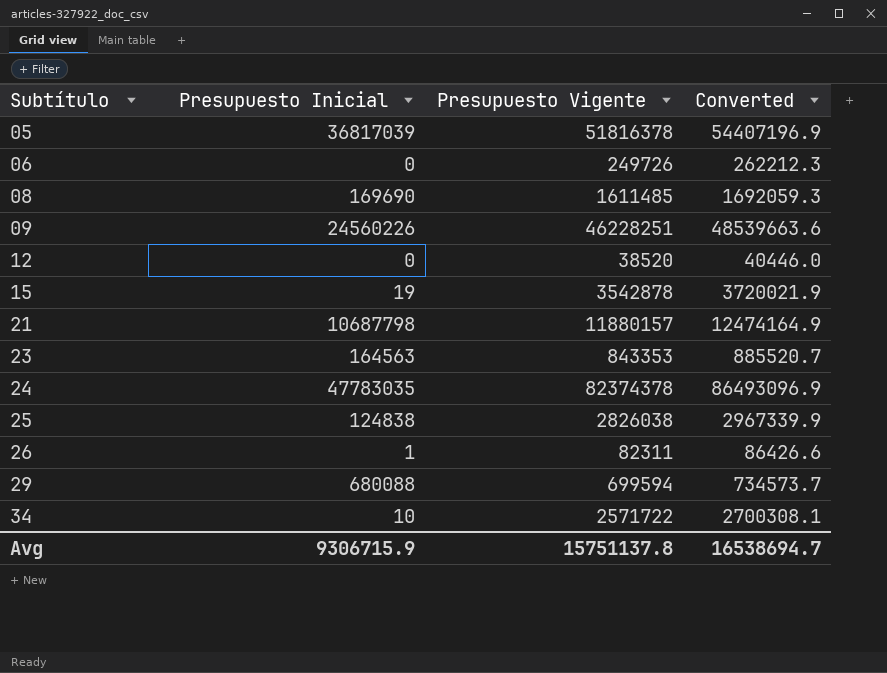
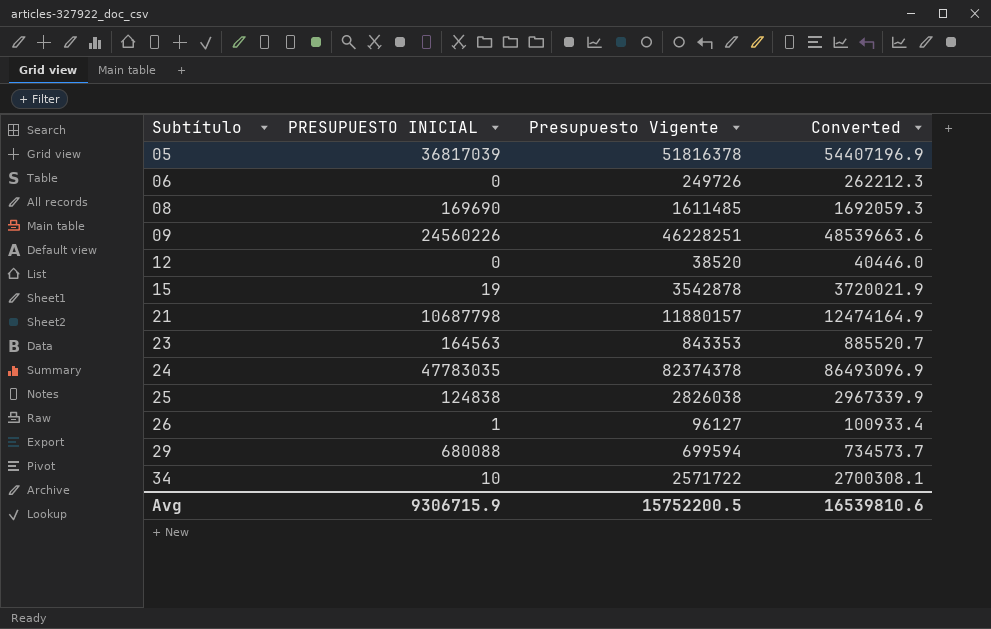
column name: Presupuesto Inicial -> PRESUPUESTO INICIAL
26 | Presupuesto Vigente: 82311 -> 96127
26 | Converted: 86426.6 -> 100933.4
Avg | Presupuesto Vigente: 15751137.8 -> 15752200.5
Avg | Converted: 16538694.7 -> 16539810.6

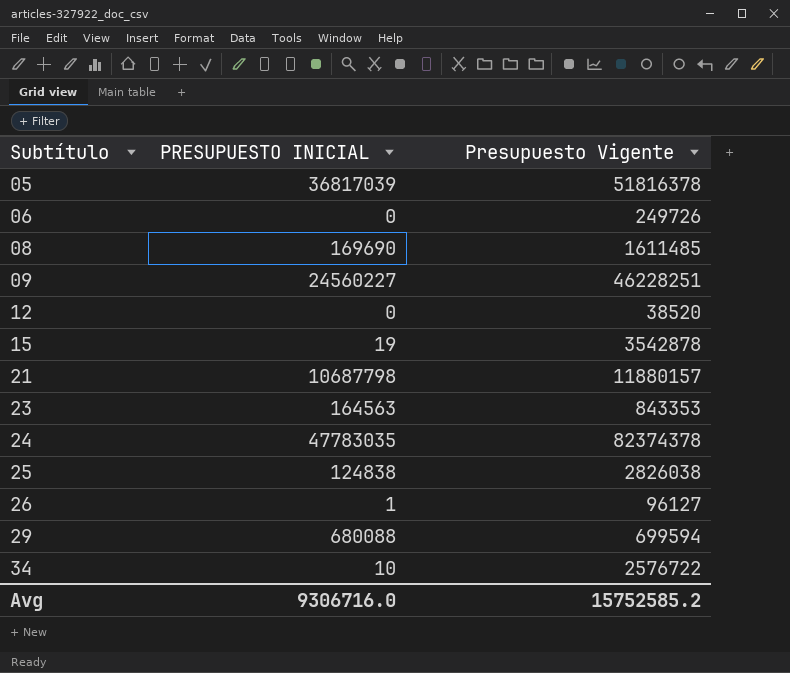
column Converted | formula: [Presupuesto Vigente] * 1.05 -> none
09 | PRESUPUESTO INICIAL: 24560226 -> 24560227
34 | Presupuesto Vigente: 2571722 -> 2576722
Avg | PRESUPUESTO INICIAL: 9306715.9 -> 9306716.0
Avg | Presupuesto Vigente: 15752200.5 -> 15752585.2

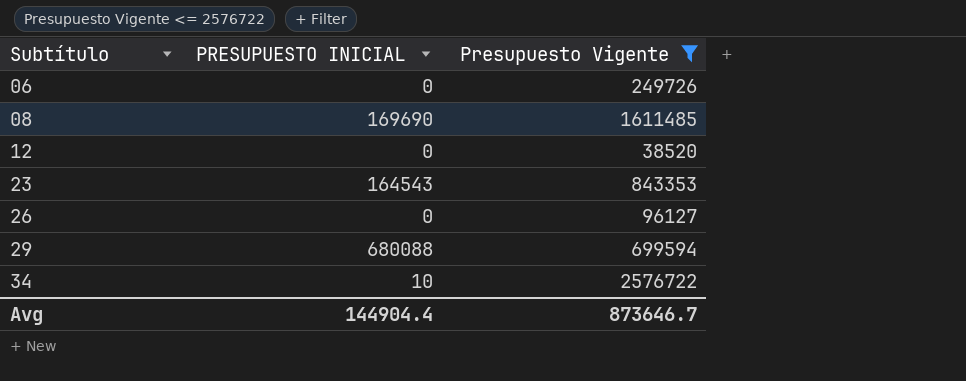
filter: none -> Presupuesto Vigente <= 2576722
23 | PRESUPUESTO INICIAL: 164563 -> 164543
26 | PRESUPUESTO INICIAL: 1 -> 0
Avg | PRESUPUESTO INICIAL: 9306716.0 -> 144904.4
Avg | Presupuesto Vigente: 15752585.2 -> 873646.7

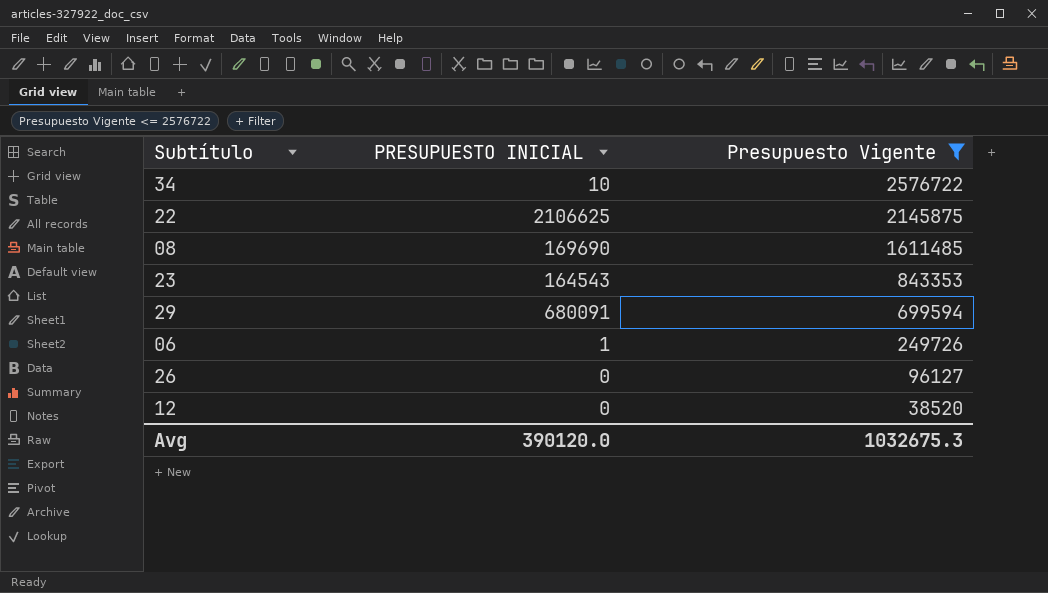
row order: Subtítulo ascending -> Presupuesto Vigente descending
row 22: none -> 2106625 | 2145875
29 | PRESUPUESTO INICIAL: 680088 -> 680091
06 | PRESUPUESTO INICIAL: 0 -> 1
Avg | PRESUPUESTO INICIAL: 144904.4 -> 390120.0
Avg | Presupuesto Vigente: 873646.7 -> 1032675.3

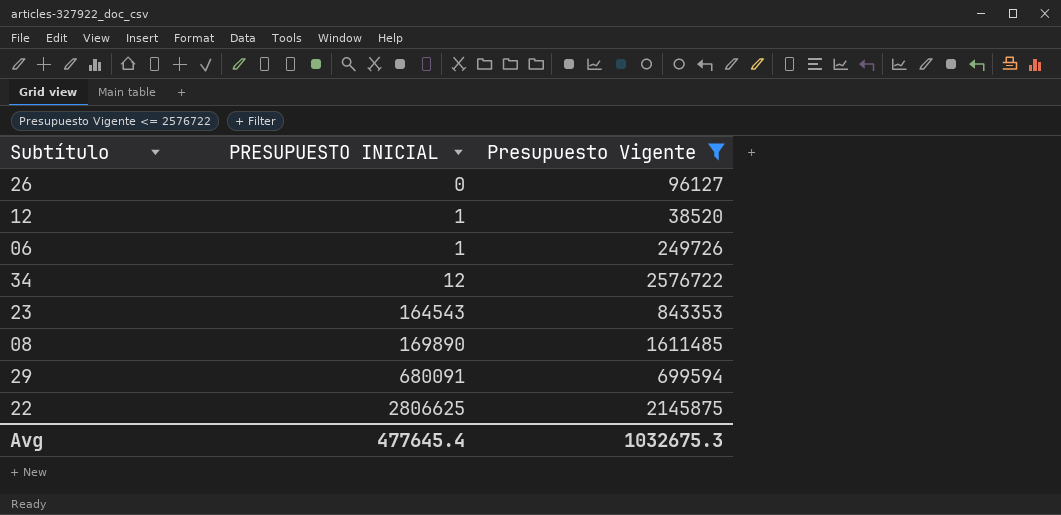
row order: Presupuesto Vigente descending -> PRESUPUESTO INICIAL ascending
12 | PRESUPUESTO INICIAL: 0 -> 1
34 | PRESUPUESTO INICIAL: 10 -> 12
08 | PRESUPUESTO INICIAL: 169690 -> 169890
22 | PRESUPUESTO INICIAL: 2106625 -> 2806625
Avg | PRESUPUESTO INICIAL: 390120.0 -> 477645.4

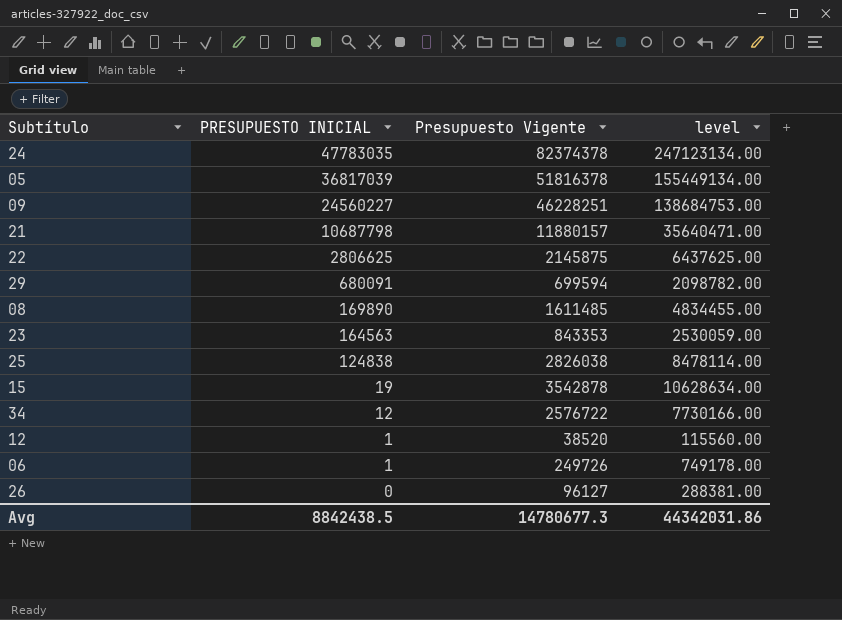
filter: Presupuesto Vigente <= 2576722 -> none
row order: PRESUPUESTO INICIAL ascending -> PRESUPUESTO INICIAL descending
column level | formula: none -> [Presupuesto Vigente] * 3
23 | PRESUPUESTO INICIAL: 164543 -> 164563
Avg | PRESUPUESTO INICIAL: 477645.4 -> 8842438.5
Avg | Presupuesto Vigente: 1032675.3 -> 14780677.3

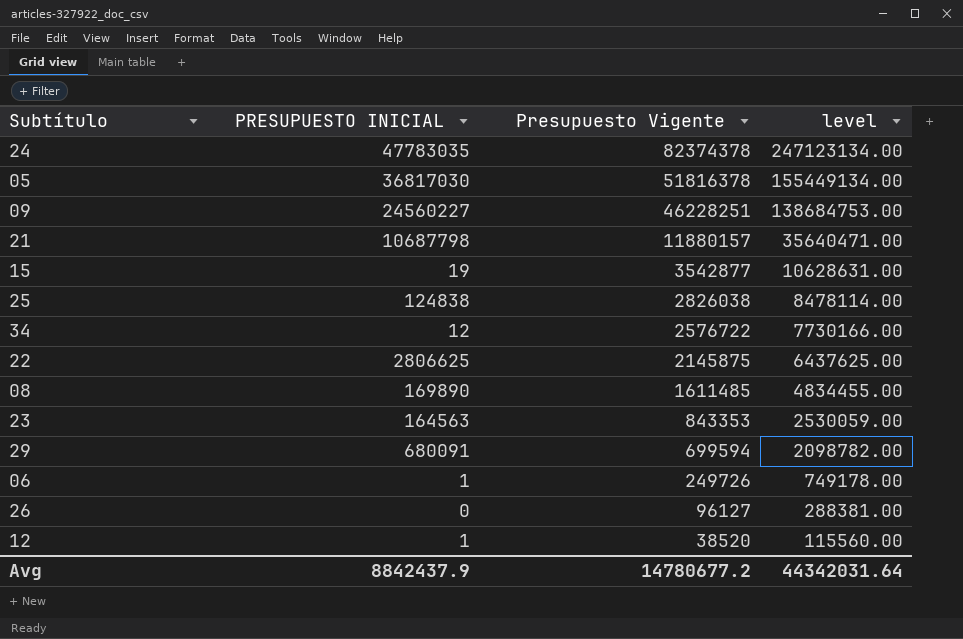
row order: PRESUPUESTO INICIAL descending -> Presupuesto Vigente descending
05 | PRESUPUESTO INICIAL: 36817039 -> 36817030
15 | Presupuesto Vigente: 3542878 -> 3542877
15 | level: 10628634.00 -> 10628631.00
Avg | PRESUPUESTO INICIAL: 8842438.5 -> 8842437.9
Avg | Presupuesto Vigente: 14780677.3 -> 14780677.2
Avg | level: 44342031.86 -> 44342031.64

